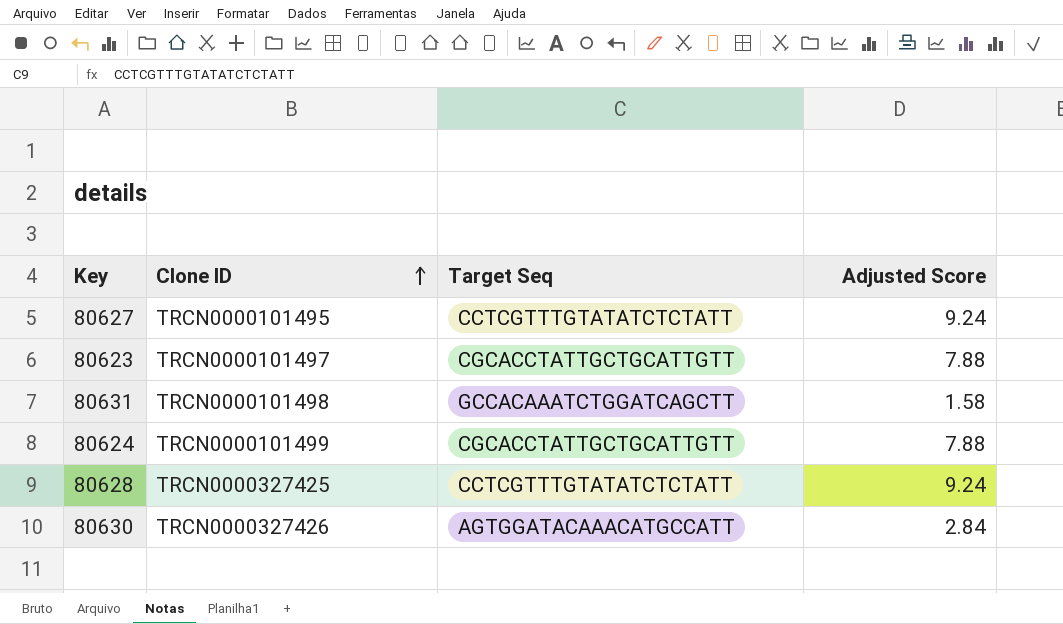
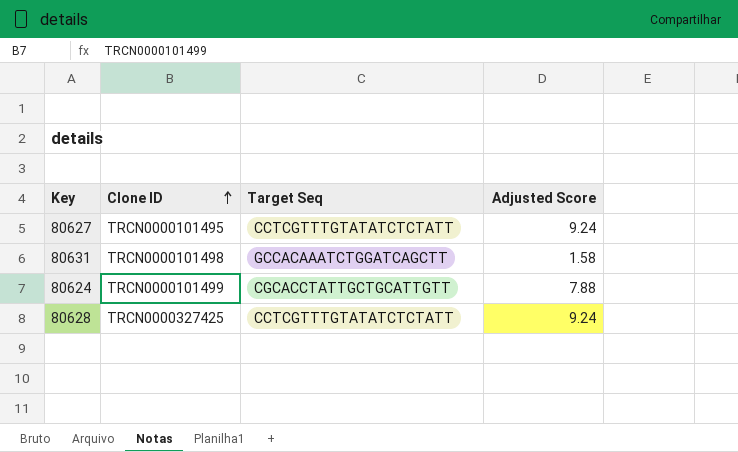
row 80623: TRCN0000101497 | CGCACCTATTGCTGCATTGTT | 7.88 -> none
row 80630: TRCN0000327426 | AGTGGATACAAACATGCCATT | 2.84 -> none

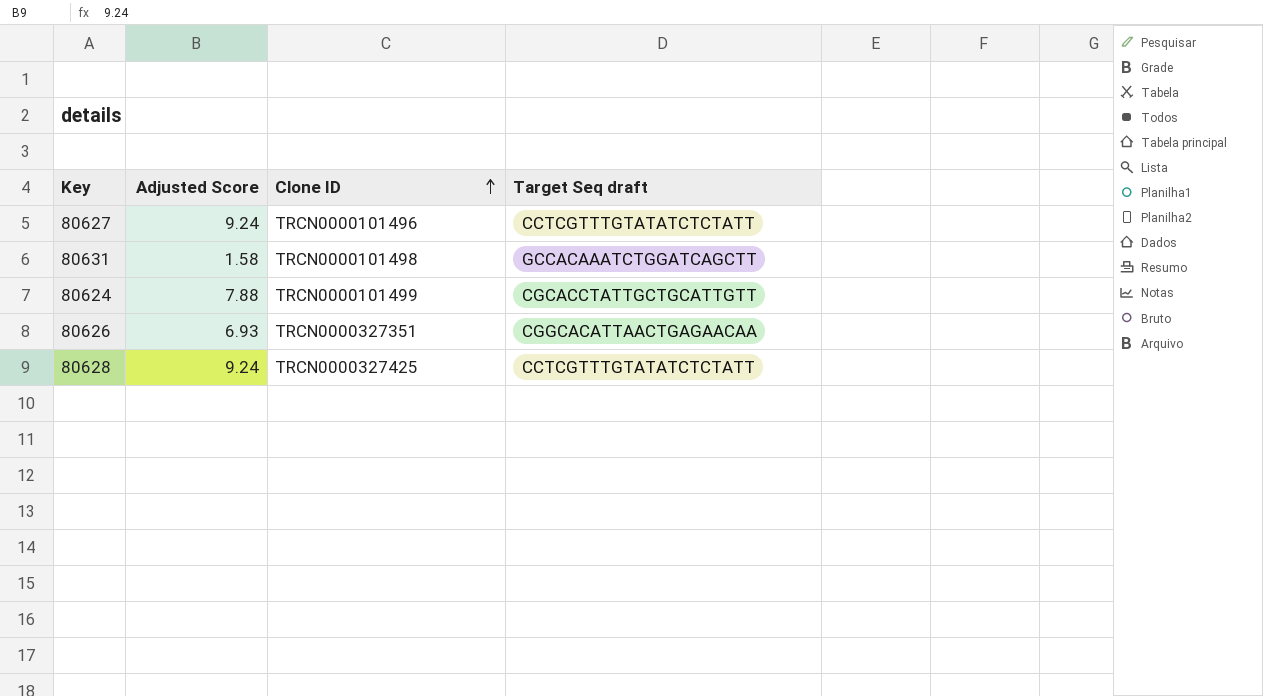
column Adjusted Score | position: 4 -> 2
column name: Target Seq -> Target Seq draft
80627 | Clone ID: TRCN0000101495 -> TRCN0000101496
row 80626: none -> 6.93 | TRCN0000327351 | CGGCACATTAACTGAGAACAA

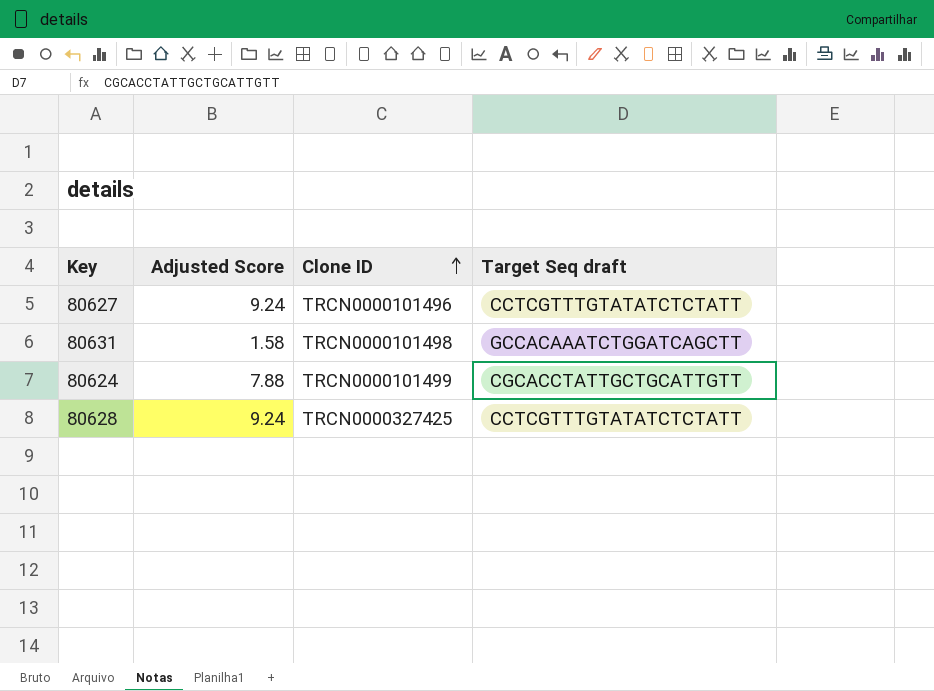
row 80626: 6.93 | TRCN0000327351 | CGGCACATTAACTGAGAACAA -> none

